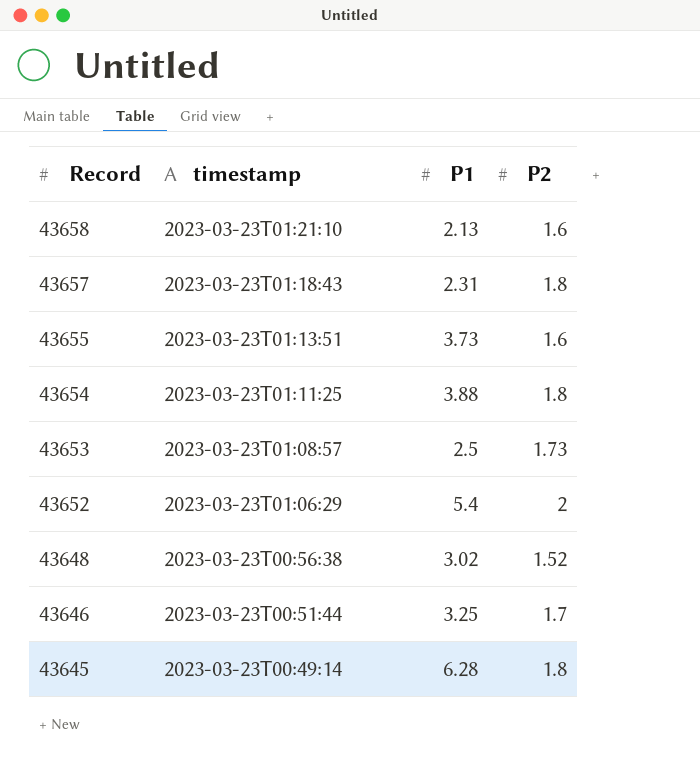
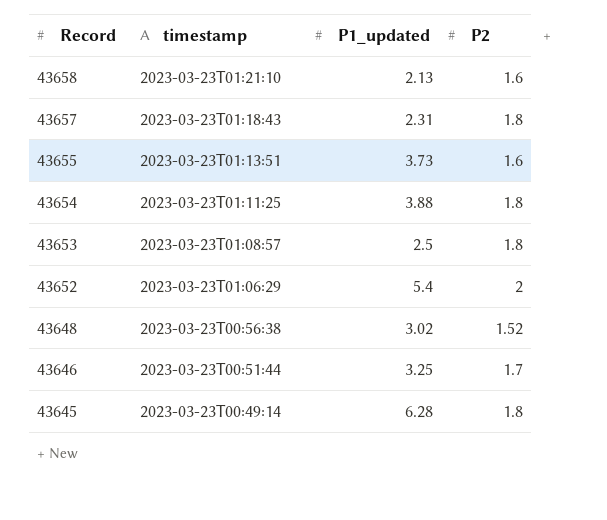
column name: P1 -> P1_updated
43653 | P2: 1.73 -> 1.8

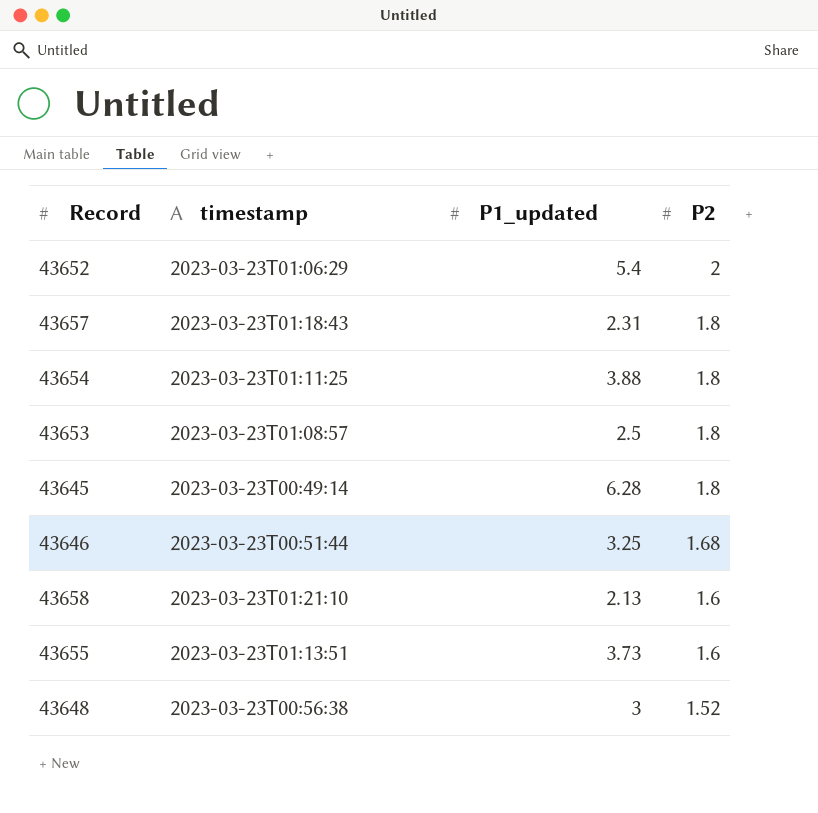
row order: Record descending -> P2 descending
43646 | P2: 1.7 -> 1.68
43648 | P1_updated: 3.02 -> 3

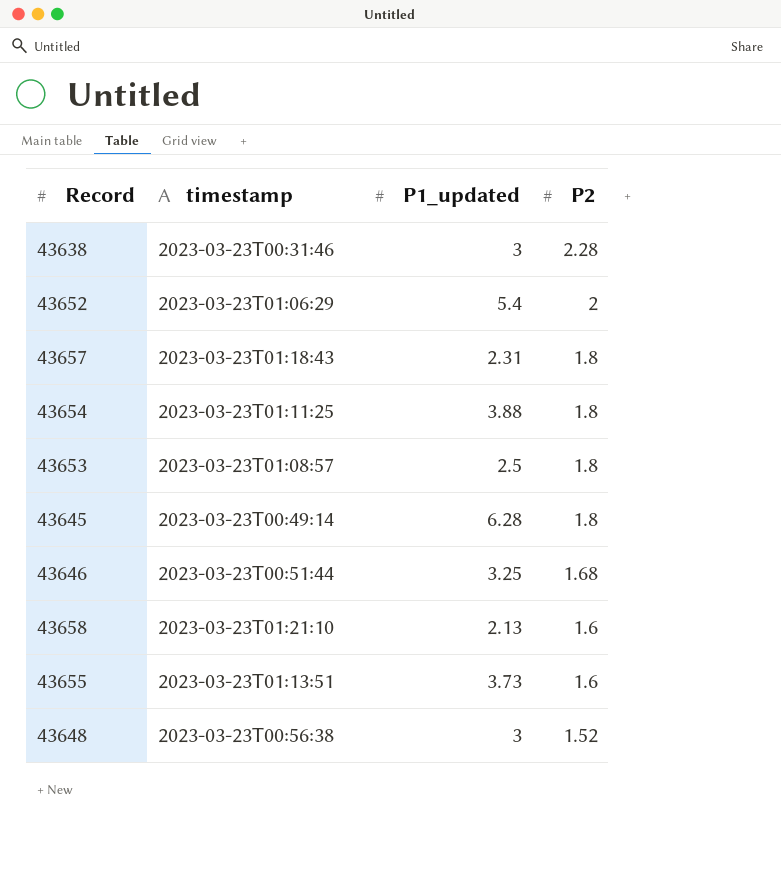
row 43638: none -> 2023-03-23T00:31:46 | 3 | 2.28

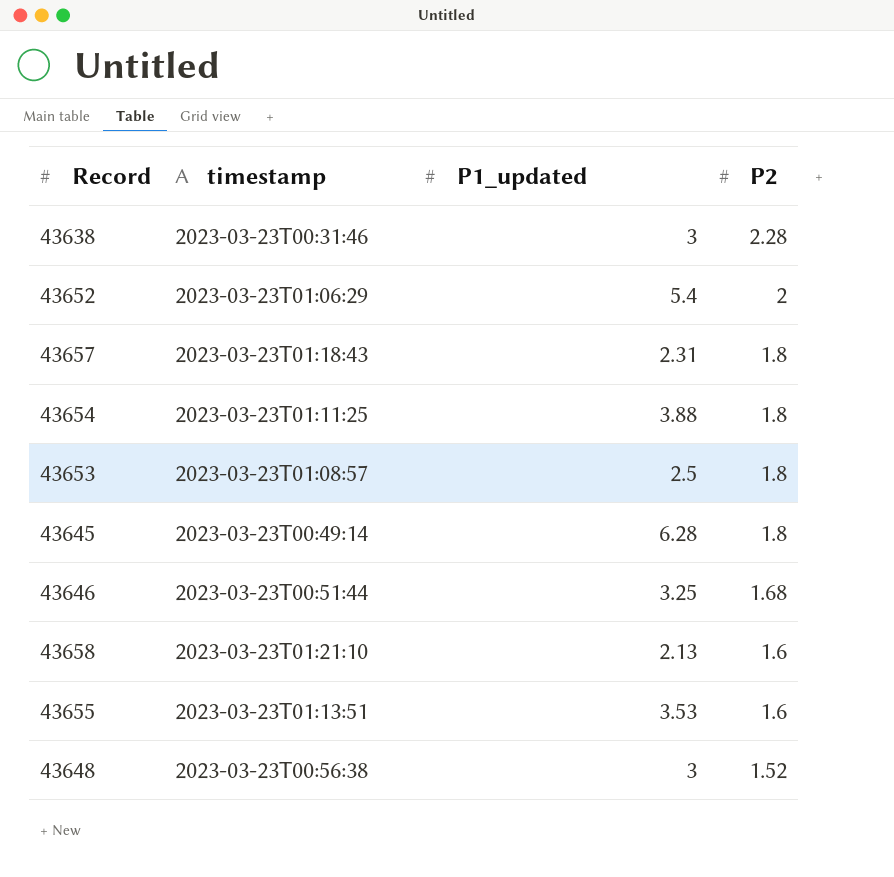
43655 | P1_updated: 3.73 -> 3.53

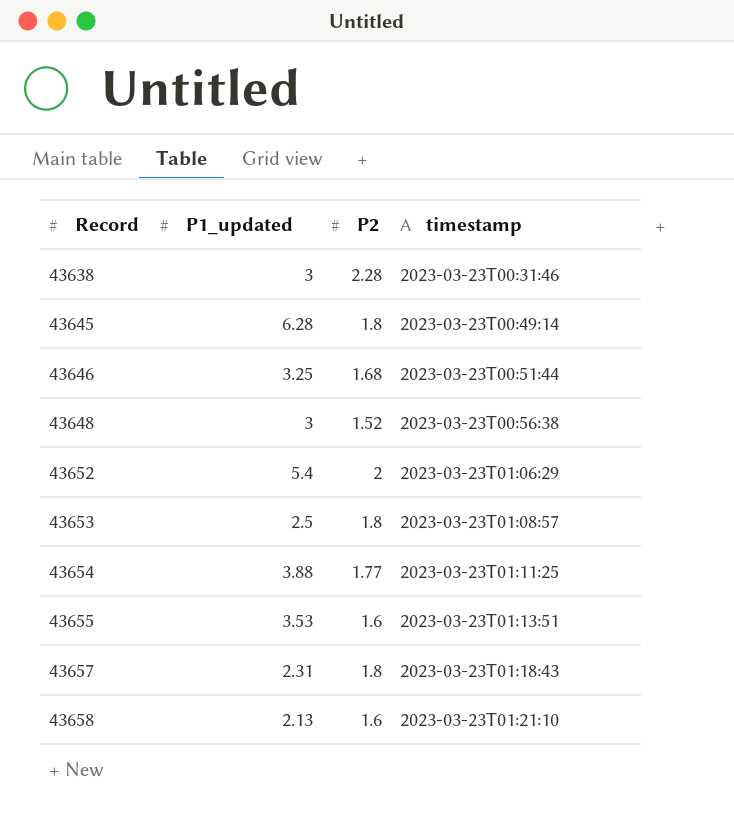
row order: P2 descending -> Record ascending
column timestamp | position: 2 -> 4
43654 | P2: 1.8 -> 1.77

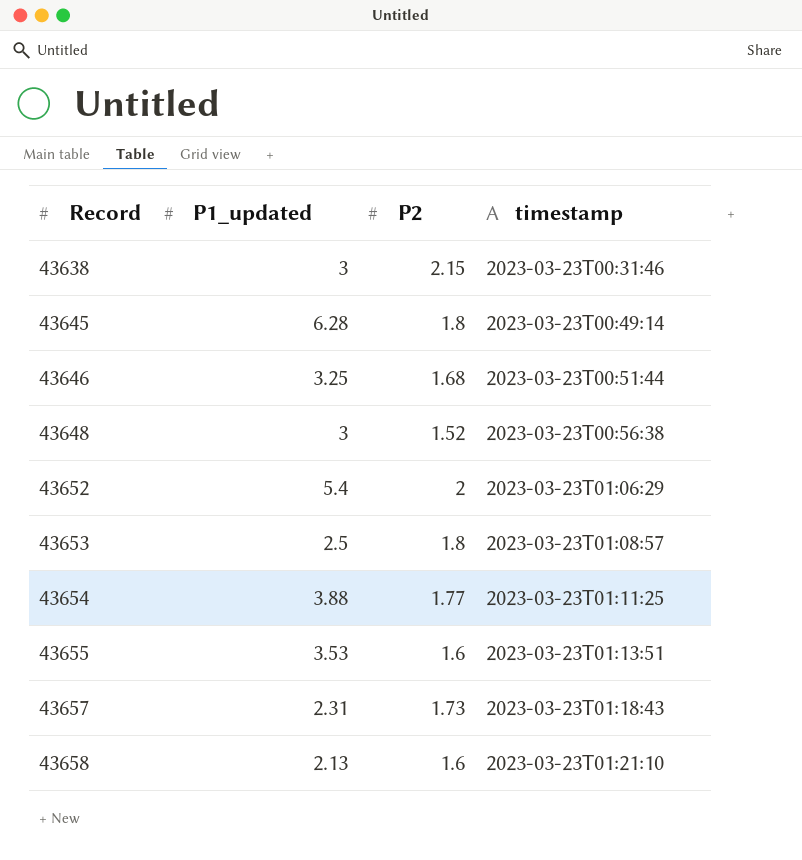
43638 | P2: 2.28 -> 2.15
43657 | P2: 1.8 -> 1.73

